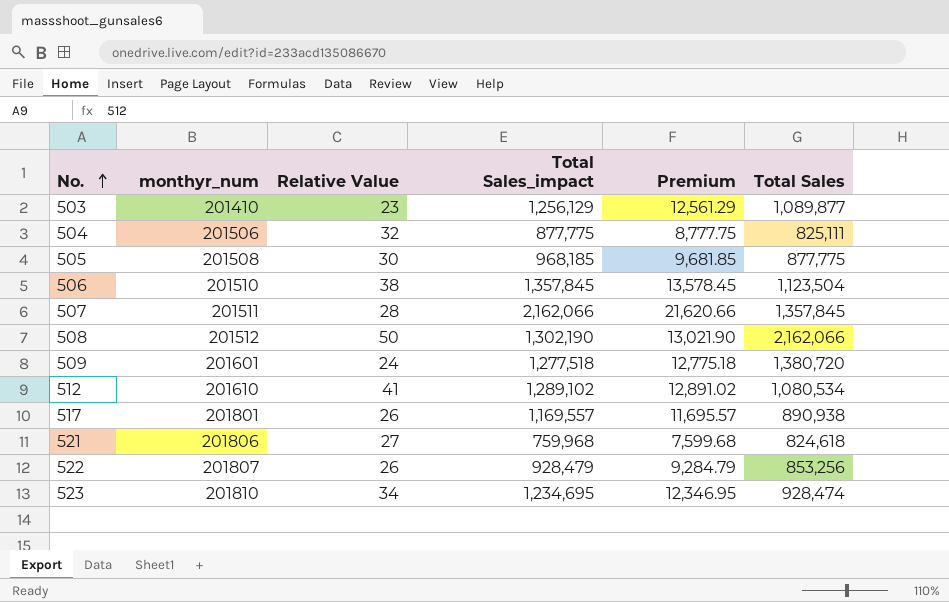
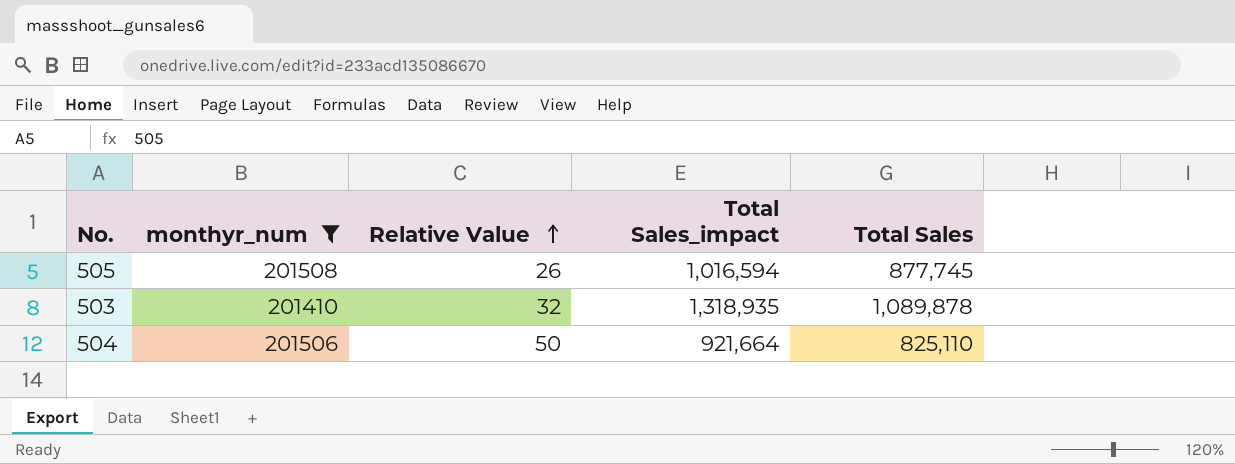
filter: none -> monthyr_num <= 201508
row order: No. ascending -> Relative Value ascending
column Premium | formula: [Total Sales_impact] * 0.01 -> none
505 | Relative Value: 30 -> 26
505 | Total Sales_impact: 968,185 -> 1,016,594
505 | Total Sales: 877,775 -> 877,745
503 | Relative Value: 23 -> 32
503 | Total Sales_impact: 1,256,129 -> 1,318,935
503 | Total Sales: 1,089,877 -> 1,089,878
504 | Relative Value: 32 -> 50
504 | Total Sales_impact: 877,775 -> 921,664
504 | Total Sales: 825,111 -> 825,110

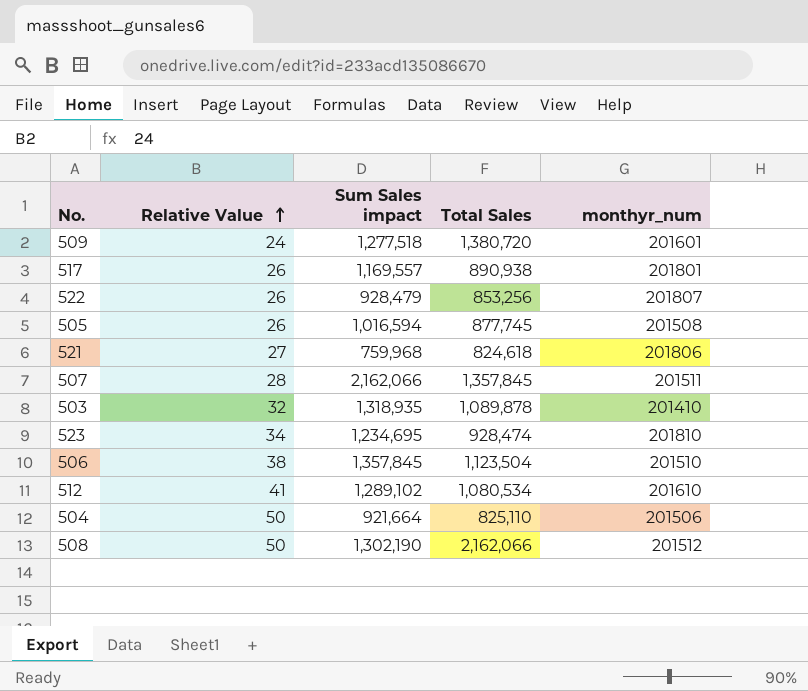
filter: monthyr_num <= 201508 -> none
column name: Total Sales_impact -> Sum Sales impact
column monthyr_num | position: 2 -> 5

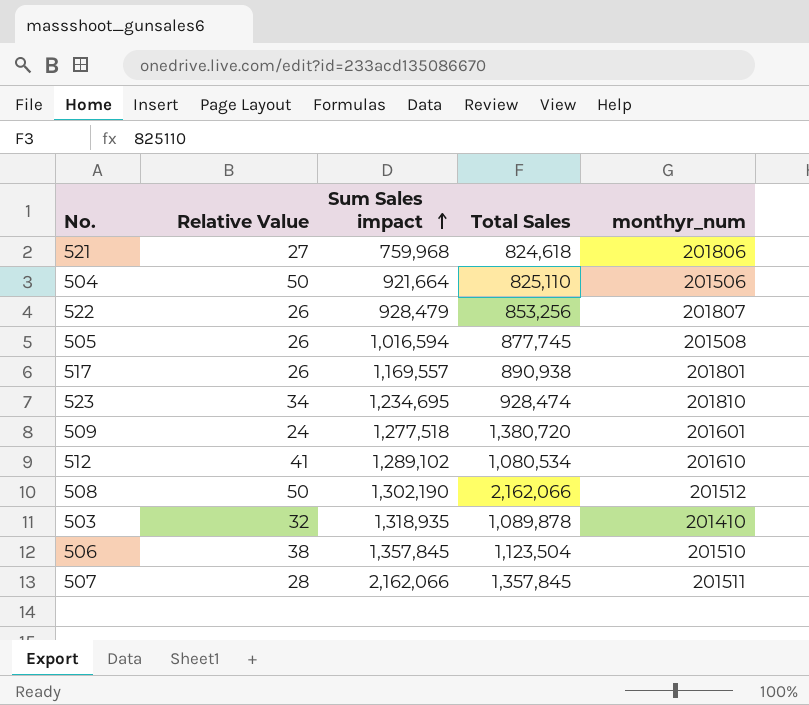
row order: Relative Value ascending -> Sum Sales impact ascending

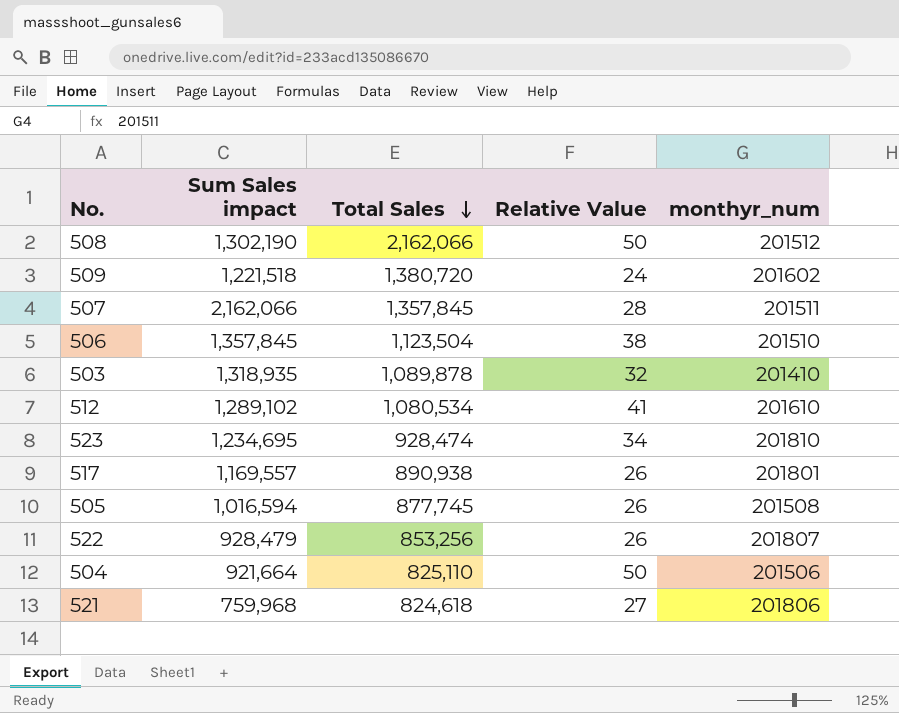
row order: Sum Sales impact ascending -> Total Sales descending
column Relative Value | position: 2 -> 4
509 | Sum Sales impact: 1,277,518 -> 1,221,518
509 | monthyr_num: 201601 -> 201602

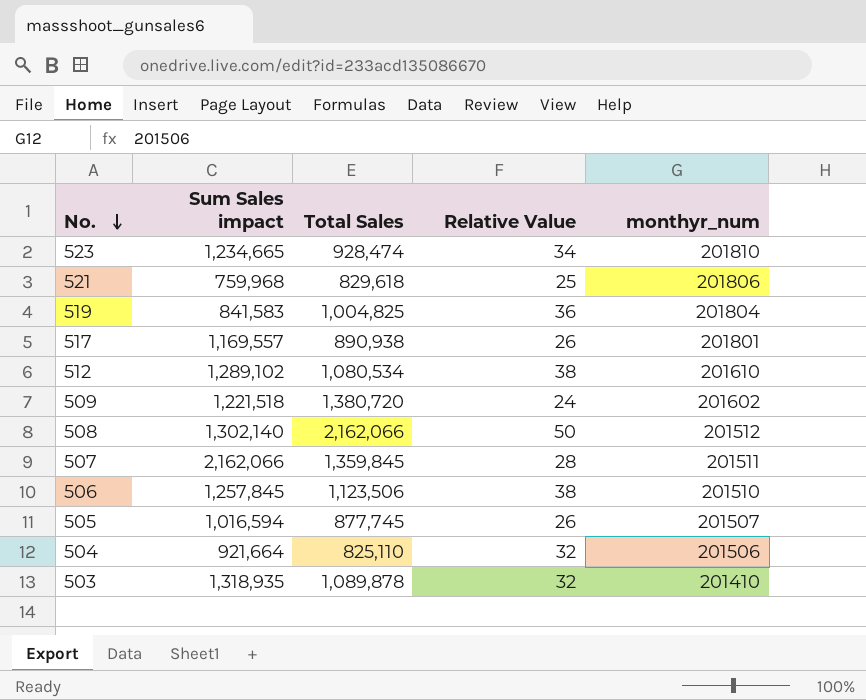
row order: Total Sales descending -> No. descending
row 522: 928,479 | 853,256 | 26 | 201807 -> none
523 | Sum Sales impact: 1,234,695 -> 1,234,665
521 | Total Sales: 824,618 -> 829,618
521 | Relative Value: 27 -> 25
row 519: none -> 841,583 | 1,004,825 | 36 | 201804
512 | Relative Value: 41 -> 38
508 | Sum Sales impact: 1,302,190 -> 1,302,140
507 | Total Sales: 1,357,845 -> 1,359,845
506 | Sum Sales impact: 1,357,845 -> 1,257,845
506 | Total Sales: 1,123,504 -> 1,123,506
505 | monthyr_num: 201508 -> 201507
504 | Relative Value: 50 -> 32

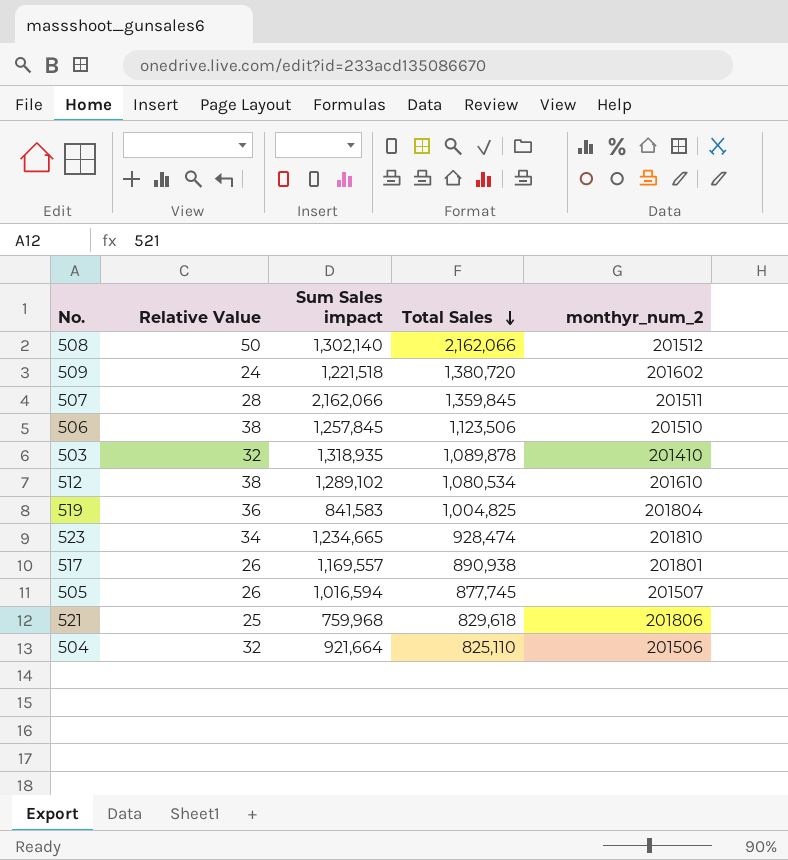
row order: No. descending -> Total Sales descending
column Relative Value | position: 4 -> 2
column name: monthyr_num -> monthyr_num_2

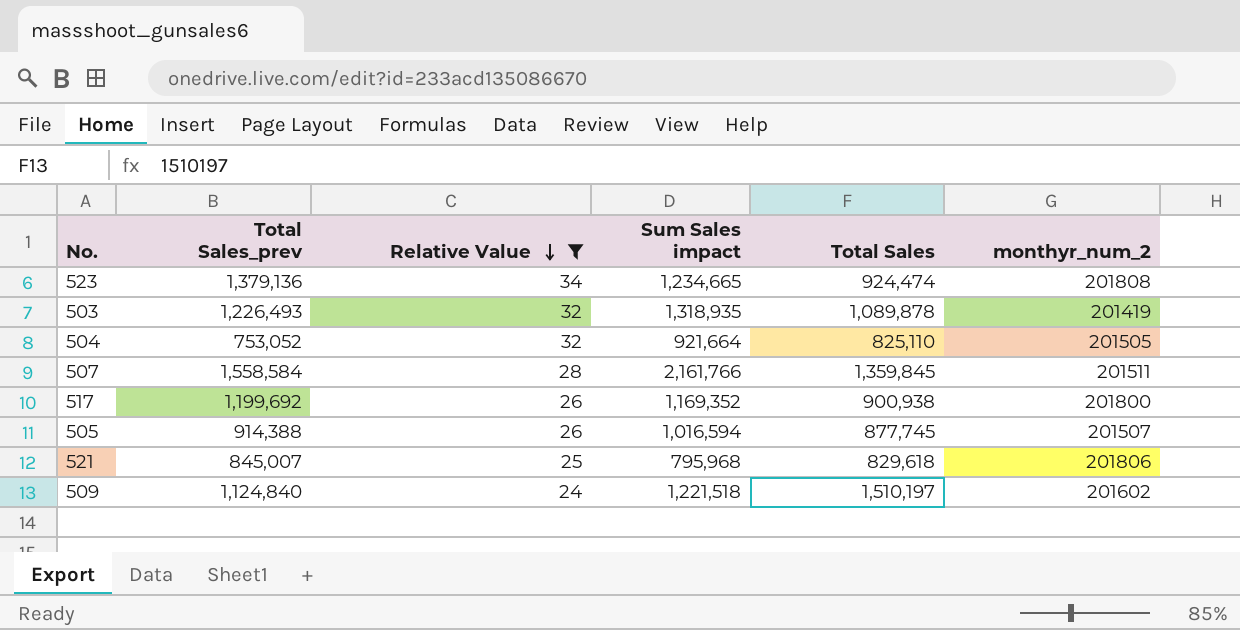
filter: none -> Relative Value <= 34
row order: Total Sales descending -> Relative Value descending
column Total Sales_prev | position: none -> 2
523 | Total Sales: 928,474 -> 924,474
523 | monthyr_num_2: 201810 -> 201808
503 | monthyr_num_2: 201410 -> 201419
504 | monthyr_num_2: 201506 -> 201505
507 | Sum Sales impact: 2,162,066 -> 2,161,766
517 | Sum Sales impact: 1,169,557 -> 1,169,352
517 | Total Sales: 890,938 -> 900,938
517 | monthyr_num_2: 201801 -> 201800
521 | Sum Sales impact: 759,968 -> 795,968
509 | Total Sales: 1,380,720 -> 1,510,197

